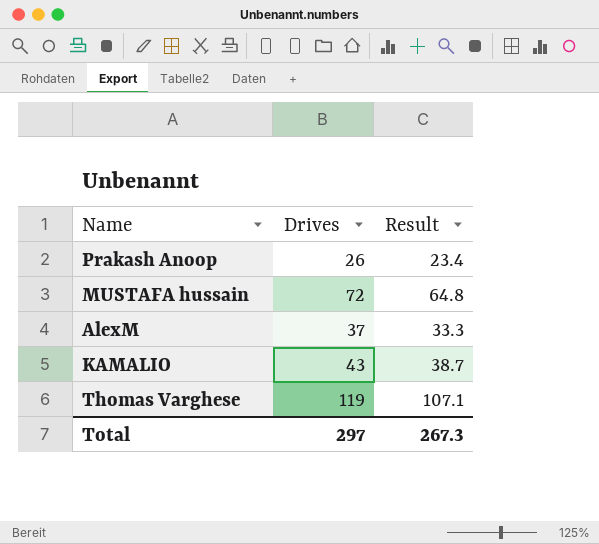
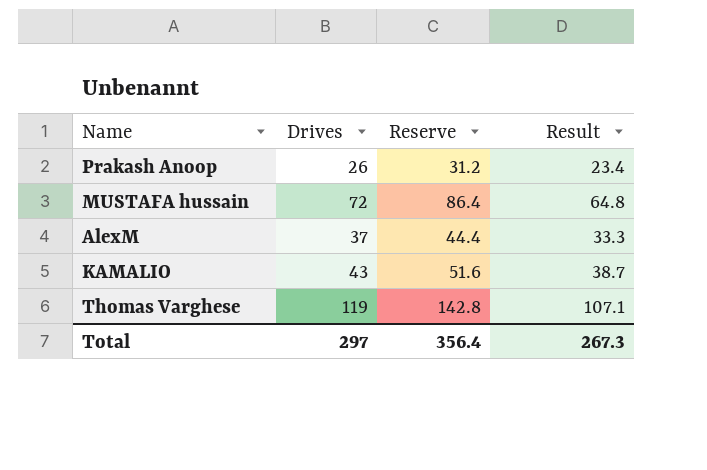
column Reserve | formula: none -> [Drives] * 1.2

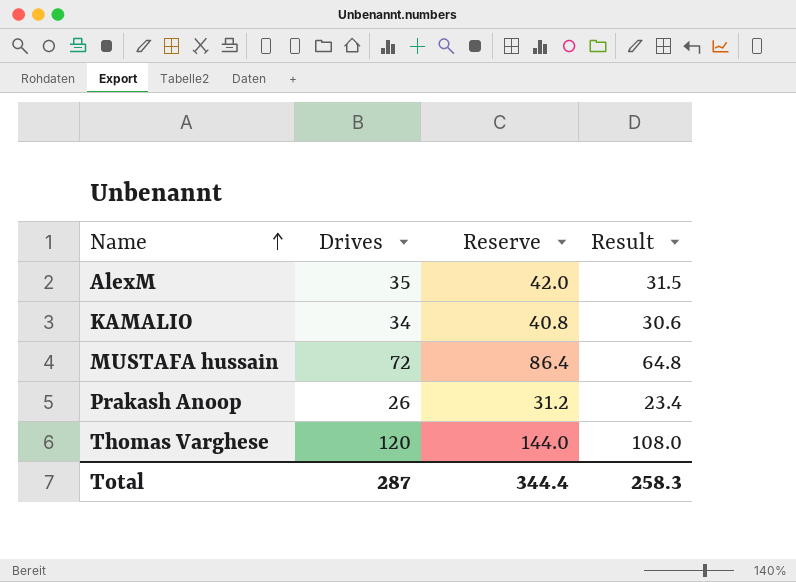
row order: none -> Name ascending
AlexM | Drives: 37 -> 35
AlexM | Reserve: 44.4 -> 42.0
AlexM | Result: 33.3 -> 31.5
KAMALIO | Drives: 43 -> 34
KAMALIO | Reserve: 51.6 -> 40.8
KAMALIO | Result: 38.7 -> 30.6
Thomas Varghese | Drives: 119 -> 120
Thomas Varghese | Reserve: 142.8 -> 144.0
Thomas Varghese | Result: 107.1 -> 108.0
Total | Drives: 297 -> 287
Total | Reserve: 356.4 -> 344.4
Total | Result: 267.3 -> 258.3

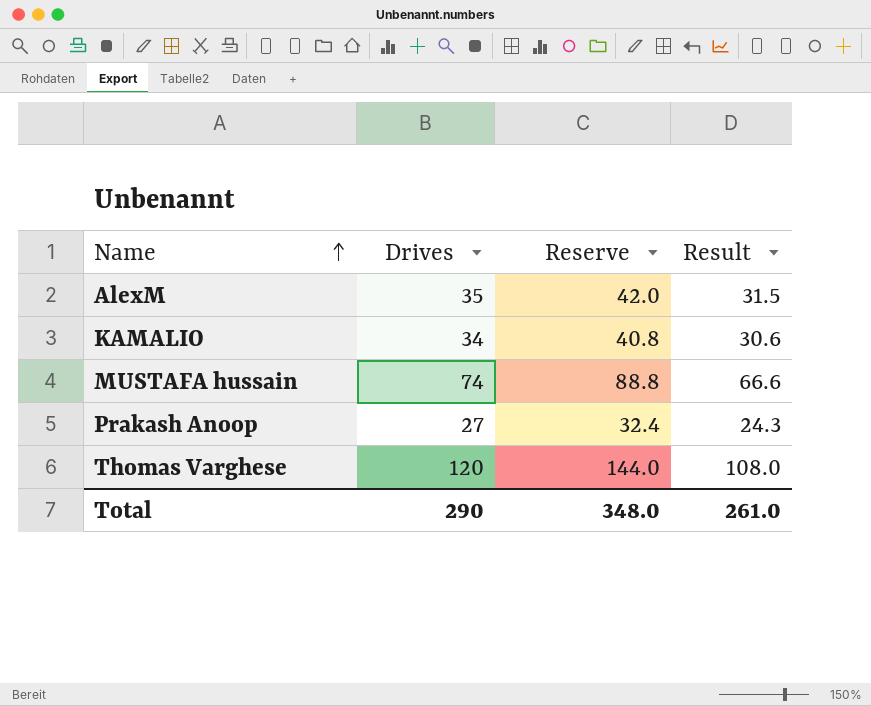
MUSTAFA hussain | Drives: 72 -> 74
MUSTAFA hussain | Reserve: 86.4 -> 88.8
MUSTAFA hussain | Result: 64.8 -> 66.6
Prakash Anoop | Drives: 26 -> 27
Prakash Anoop | Reserve: 31.2 -> 32.4
Prakash Anoop | Result: 23.4 -> 24.3
Total | Drives: 287 -> 290
Total | Reserve: 344.4 -> 348.0
Total | Result: 258.3 -> 261.0

